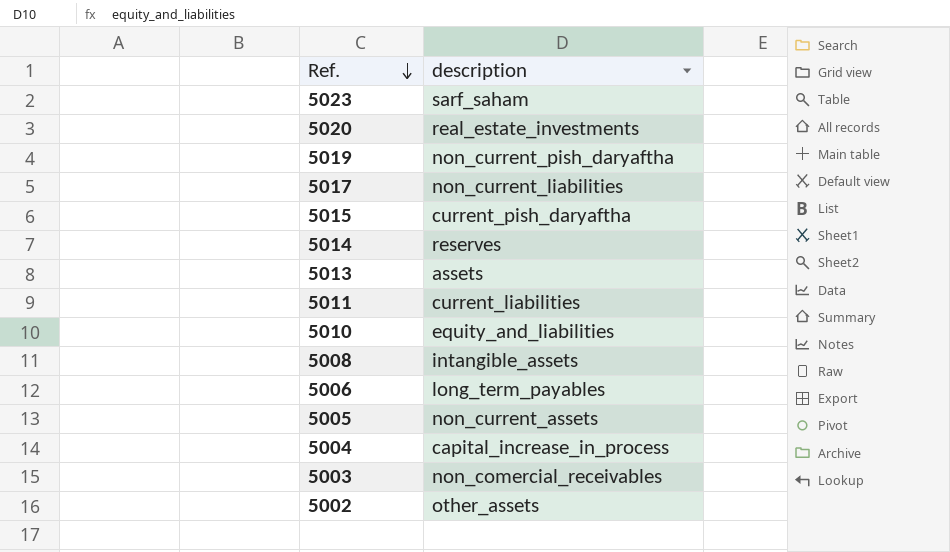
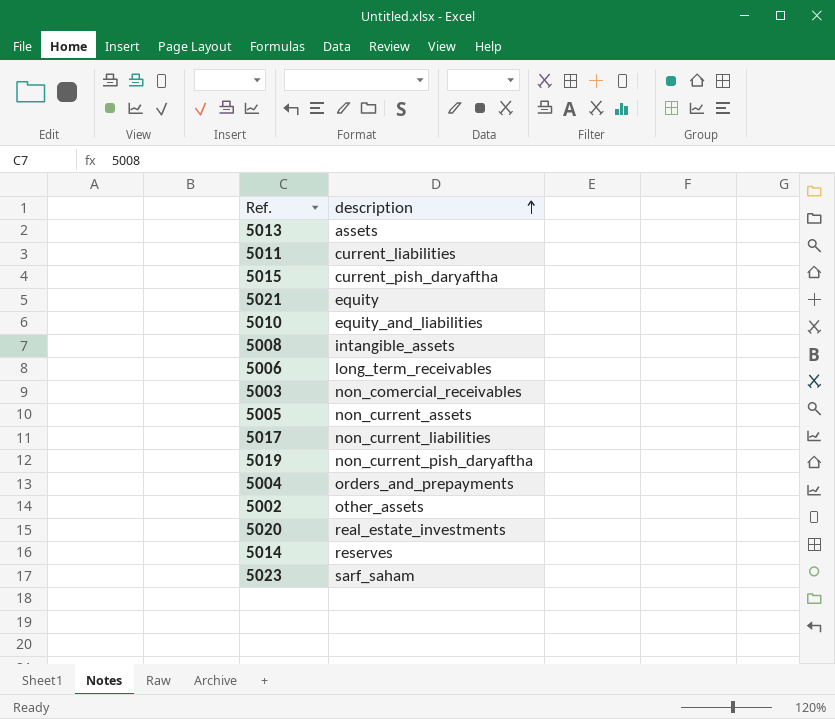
row order: Ref. descending -> description ascending
row 5021: none -> equity
5006 | description: long_term_payables -> long_term_receivables
5004 | description: capital_increase_in_process -> orders_and_prepayments

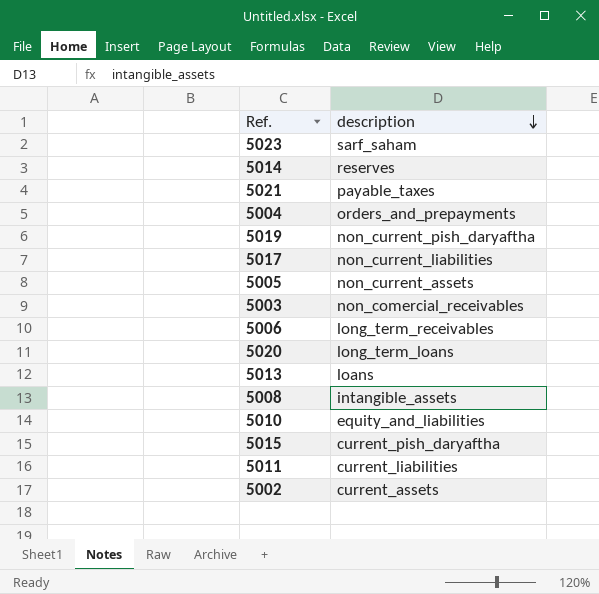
row order: description ascending -> description descending
5021 | description: equity -> payable_taxes
5020 | description: real_estate_investments -> long_term_loans
5013 | description: assets -> loans
5002 | description: other_assets -> current_assets

